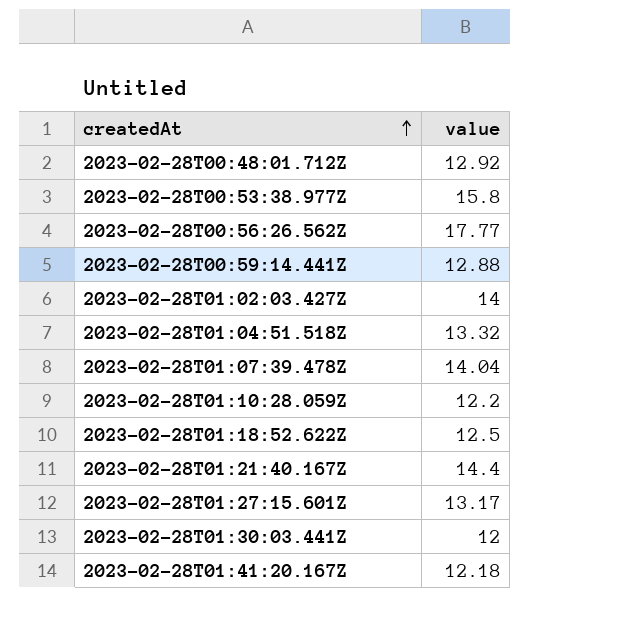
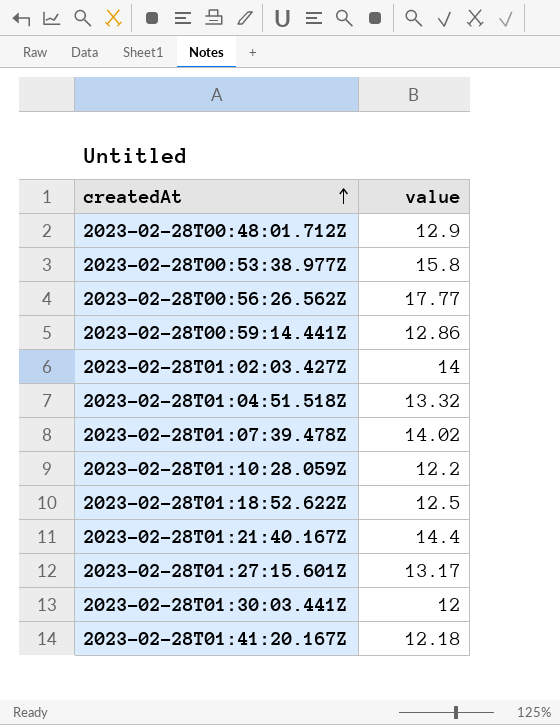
2023-02-28T00:48:01.712Z | value: 12.92 -> 12.9
2023-02-28T00:59:14.441Z | value: 12.88 -> 12.86
2023-02-28T01:07:39.478Z | value: 14.04 -> 14.02

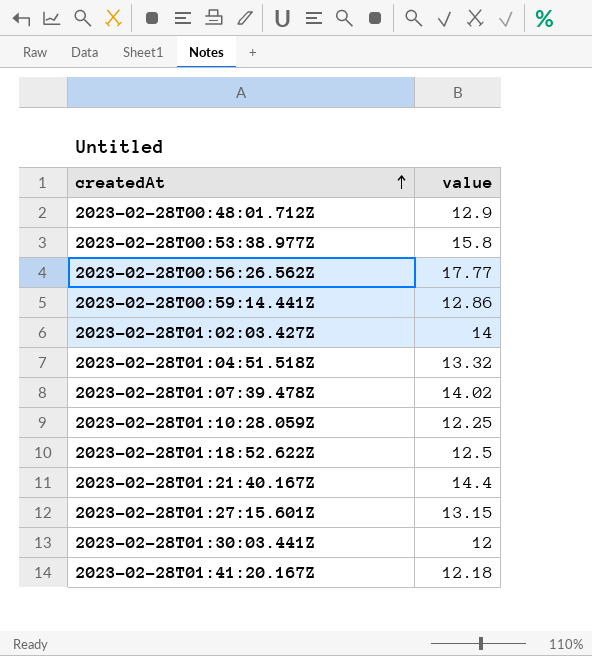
2023-02-28T01:10:28.059Z | value: 12.2 -> 12.25
2023-02-28T01:27:15.601Z | value: 13.17 -> 13.15

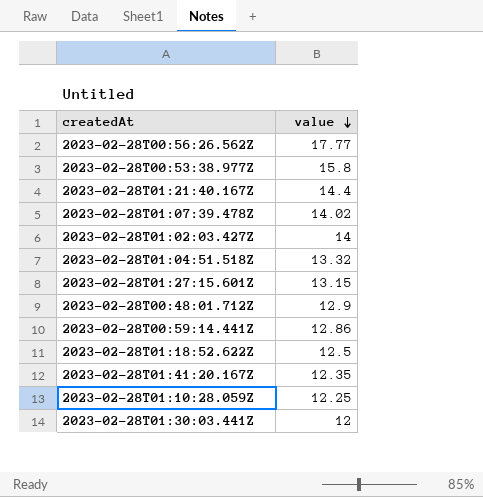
row order: createdAt ascending -> value descending
2023-02-28T01:41:20.167Z | value: 12.18 -> 12.35

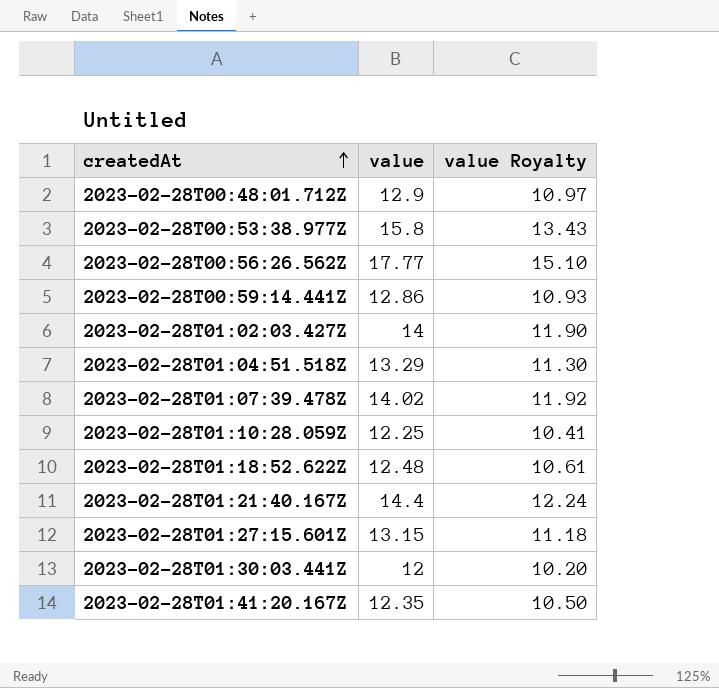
row order: value descending -> createdAt ascending
column value Royalty | formula: none -> [value] * 0.85
2023-02-28T01:04:51.518Z | value: 13.32 -> 13.29
2023-02-28T01:18:52.622Z | value: 12.5 -> 12.48

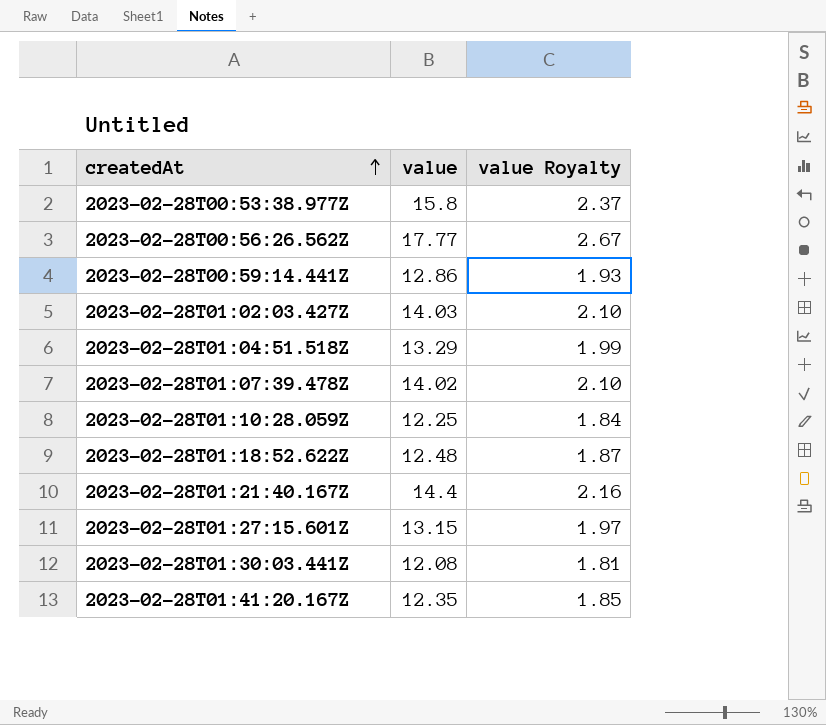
column value Royalty | formula: [value] * 0.85 -> [value] * 0.15
row 2023-02-28T00:48:01.712Z: 12.9 | 10.97 -> none
2023-02-28T01:02:03.427Z | value: 14 -> 14.03
2023-02-28T01:30:03.441Z | value: 12 -> 12.08

